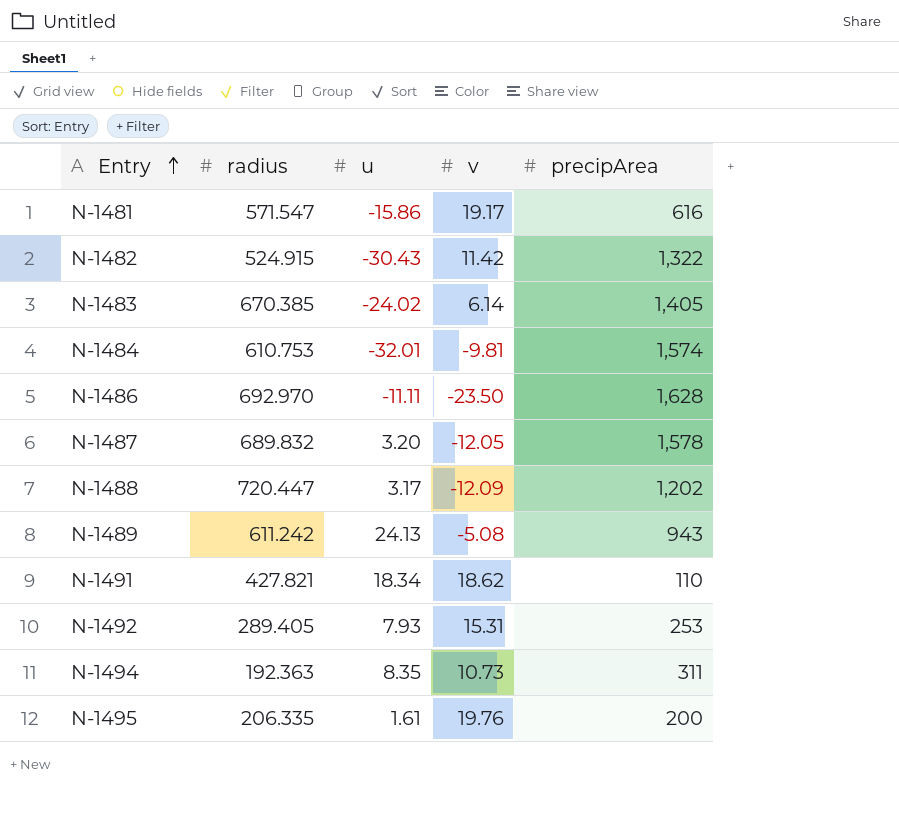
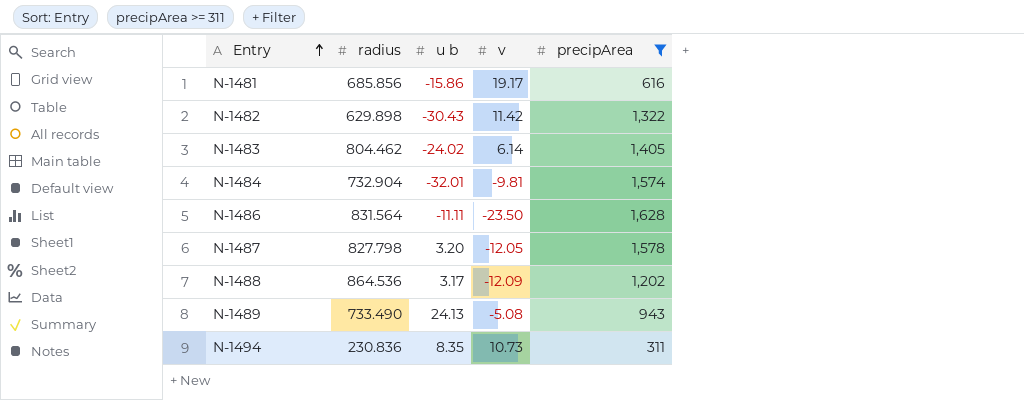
filter: none -> precipArea >= 311
column name: u -> u b
N-1481 | radius: 571.547 -> 685.856
N-1482 | radius: 524.915 -> 629.898
N-1483 | radius: 670.385 -> 804.462
N-1484 | radius: 610.753 -> 732.904
N-1486 | radius: 692.970 -> 831.564
N-1487 | radius: 689.832 -> 827.798
N-1488 | radius: 720.447 -> 864.536
N-1489 | radius: 611.242 -> 733.490
N-1494 | radius: 192.363 -> 230.836

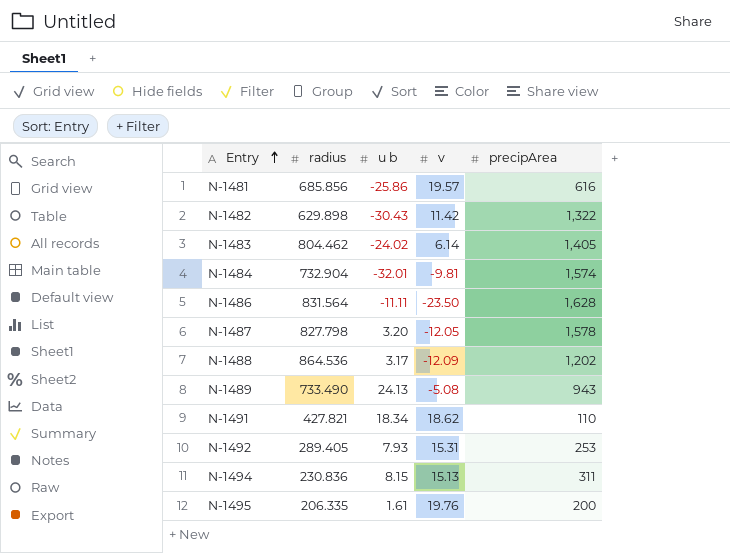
filter: precipArea >= 311 -> none
N-1481 | u b: -15.86 -> -25.86
N-1481 | v: 19.17 -> 19.57
N-1494 | u b: 8.35 -> 8.15
N-1494 | v: 10.73 -> 15.13

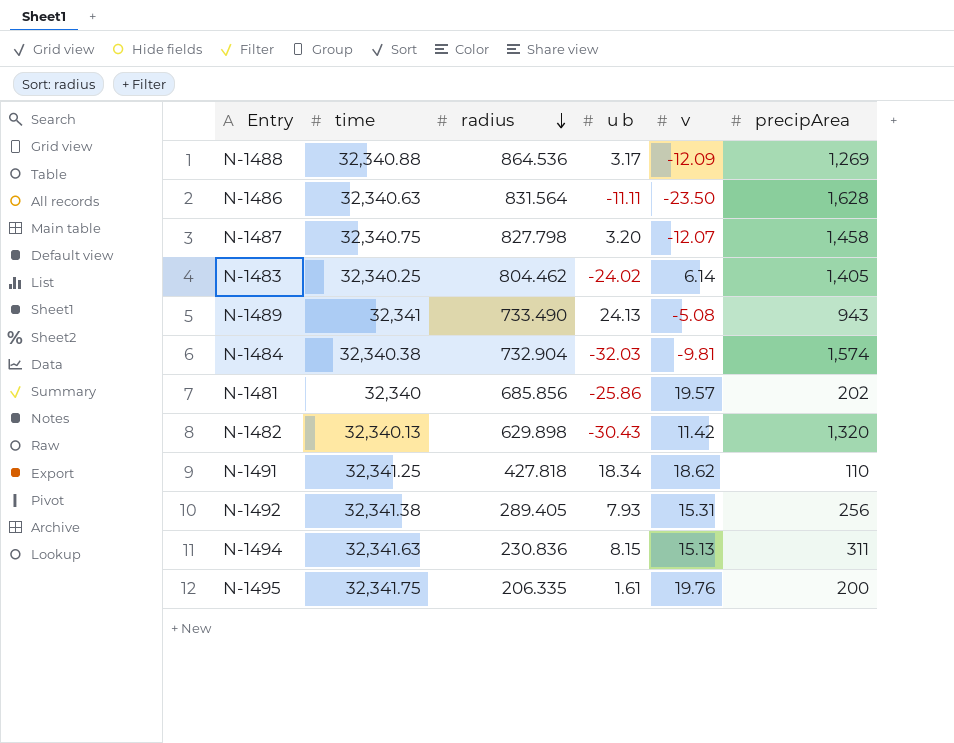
row order: Entry ascending -> radius descending
column time | position: none -> 2
N-1488 | precipArea: 1,202 -> 1,269
N-1487 | v: -12.05 -> -12.07
N-1487 | precipArea: 1,578 -> 1,458
N-1484 | u b: -32.01 -> -32.03
N-1481 | precipArea: 616 -> 202
N-1482 | precipArea: 1,322 -> 1,320
N-1491 | radius: 427.821 -> 427.818
N-1492 | precipArea: 253 -> 256

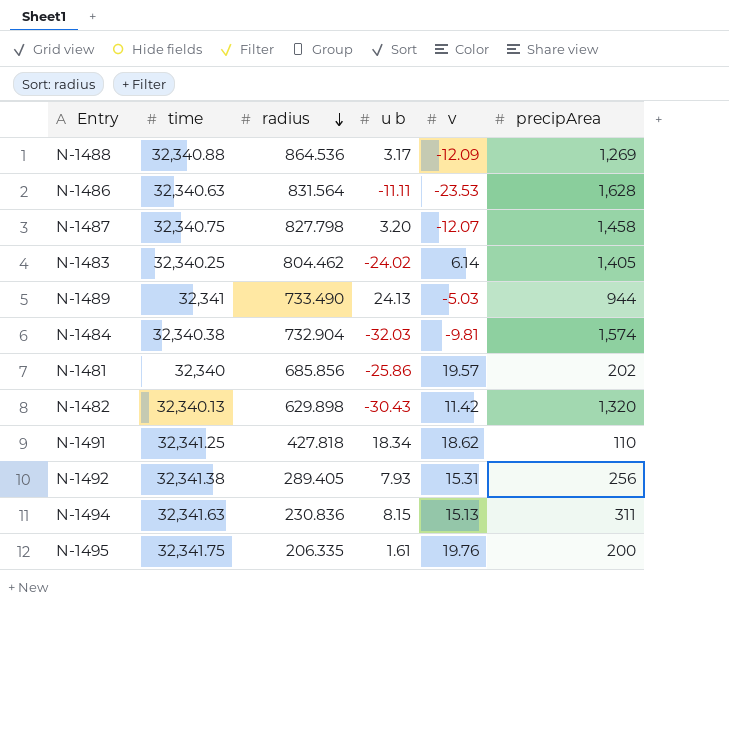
N-1486 | v: -23.50 -> -23.53
N-1489 | v: -5.08 -> -5.03
N-1489 | precipArea: 943 -> 944

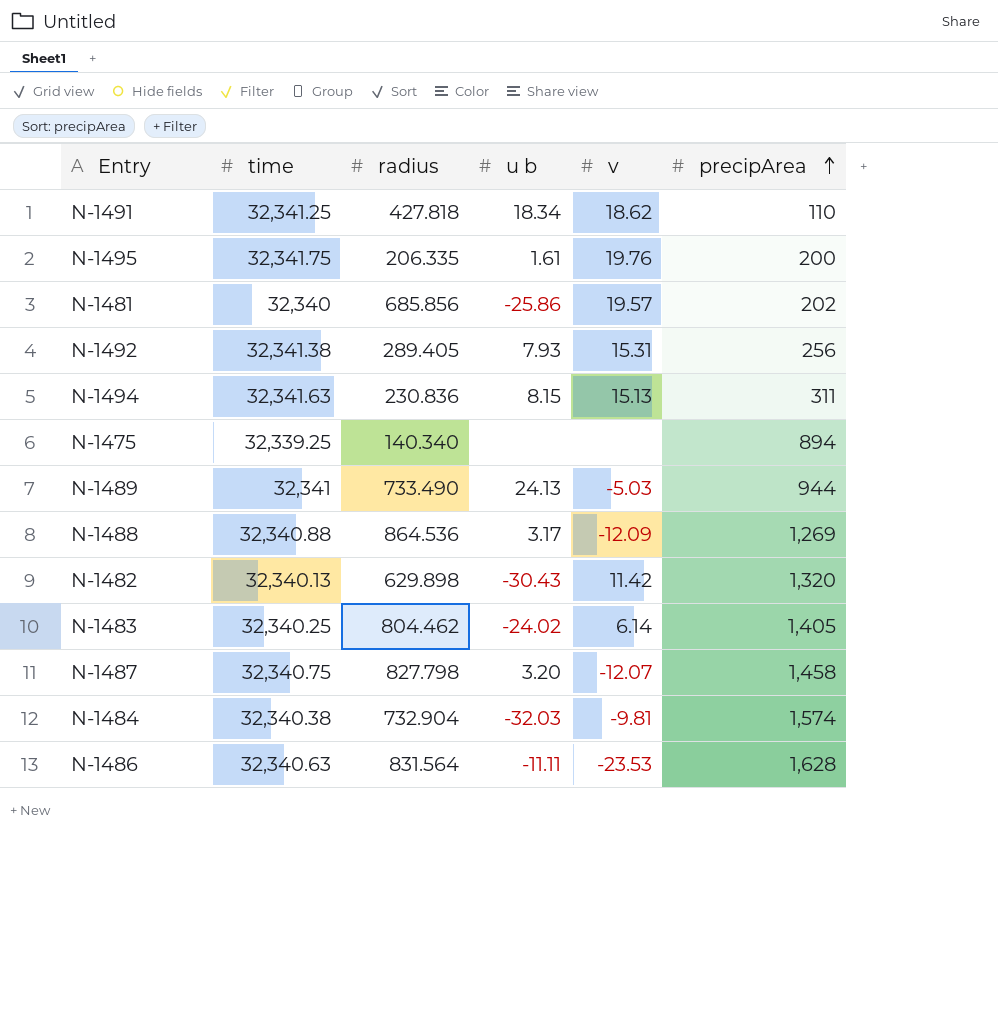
row order: radius descending -> precipArea ascending
row N-1475: none -> 32,339.25 | 140.340 | none | none | 894

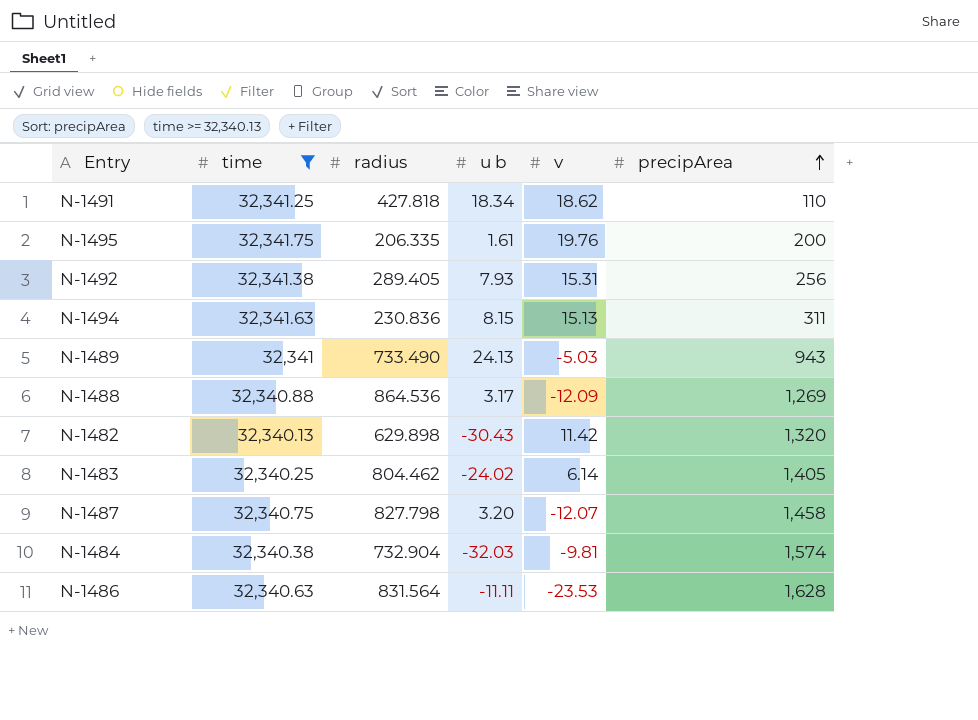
filter: none -> time >= 32,340.13
N-1489 | precipArea: 944 -> 943

